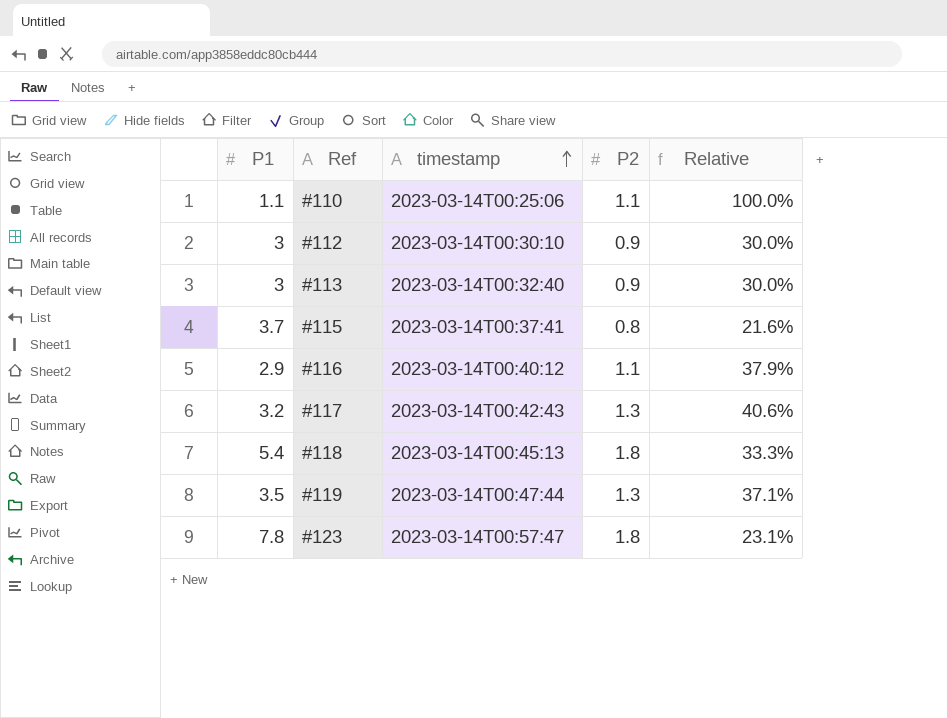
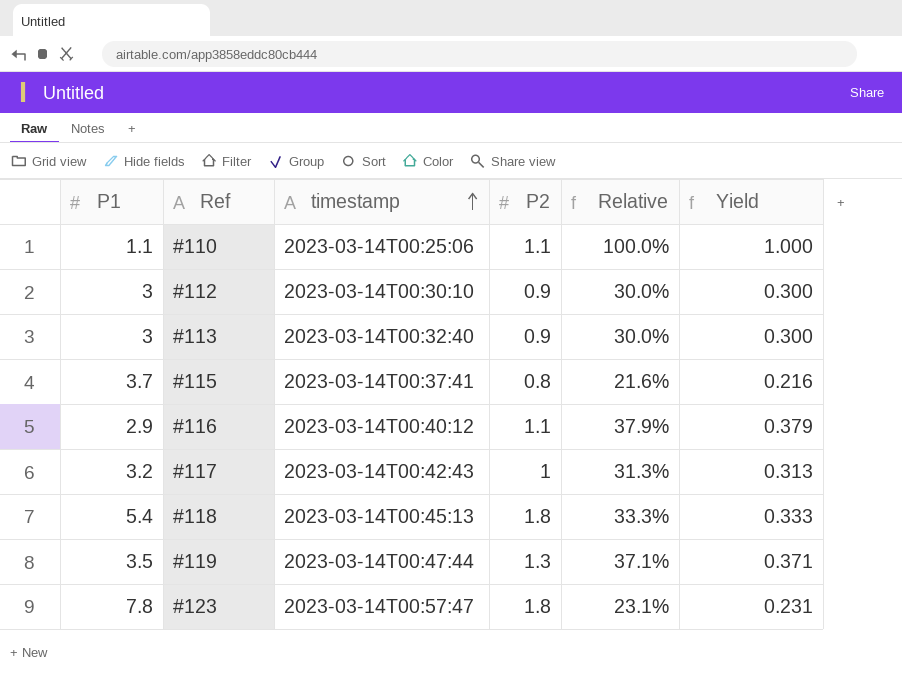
column Yield | formula: none -> [P2] / [P1]
#117 | P2: 1.3 -> 1
#117 | Relative: 40.6% -> 31.3%

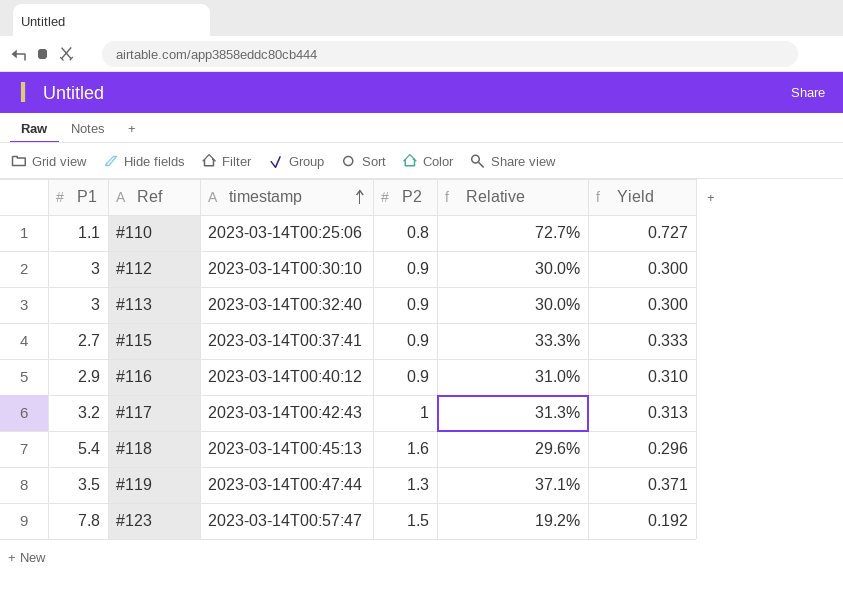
#110 | P2: 1.1 -> 0.8
#110 | Relative: 100.0% -> 72.7%
#110 | Yield: 1.000 -> 0.727
#115 | P1: 3.7 -> 2.7
#115 | P2: 0.8 -> 0.9
#115 | Relative: 21.6% -> 33.3%
#115 | Yield: 0.216 -> 0.333
#116 | P2: 1.1 -> 0.9
#116 | Relative: 37.9% -> 31.0%
#116 | Yield: 0.379 -> 0.310
#118 | P2: 1.8 -> 1.6
#118 | Relative: 33.3% -> 29.6%
#118 | Yield: 0.333 -> 0.296
#123 | P2: 1.8 -> 1.5
#123 | Relative: 23.1% -> 19.2%
#123 | Yield: 0.231 -> 0.192

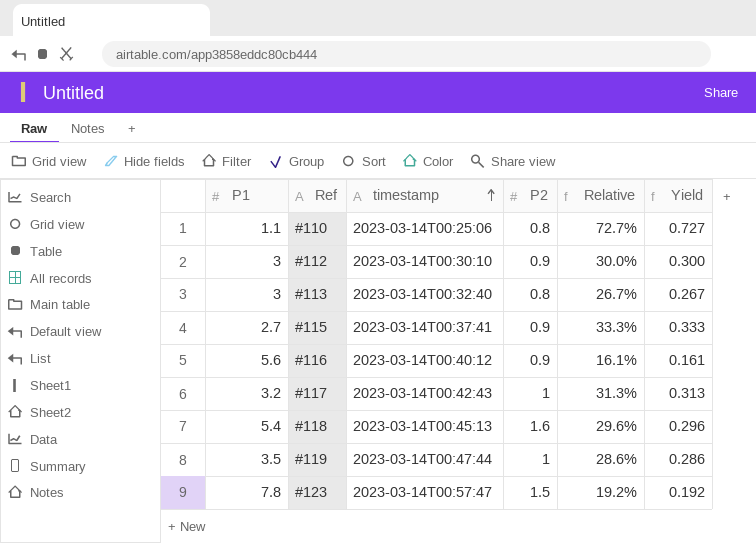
#113 | P2: 0.9 -> 0.8
#113 | Relative: 30.0% -> 26.7%
#113 | Yield: 0.300 -> 0.267
#116 | P1: 2.9 -> 5.6
#116 | Relative: 31.0% -> 16.1%
#116 | Yield: 0.310 -> 0.161
#119 | P2: 1.3 -> 1
#119 | Relative: 37.1% -> 28.6%
#119 | Yield: 0.371 -> 0.286

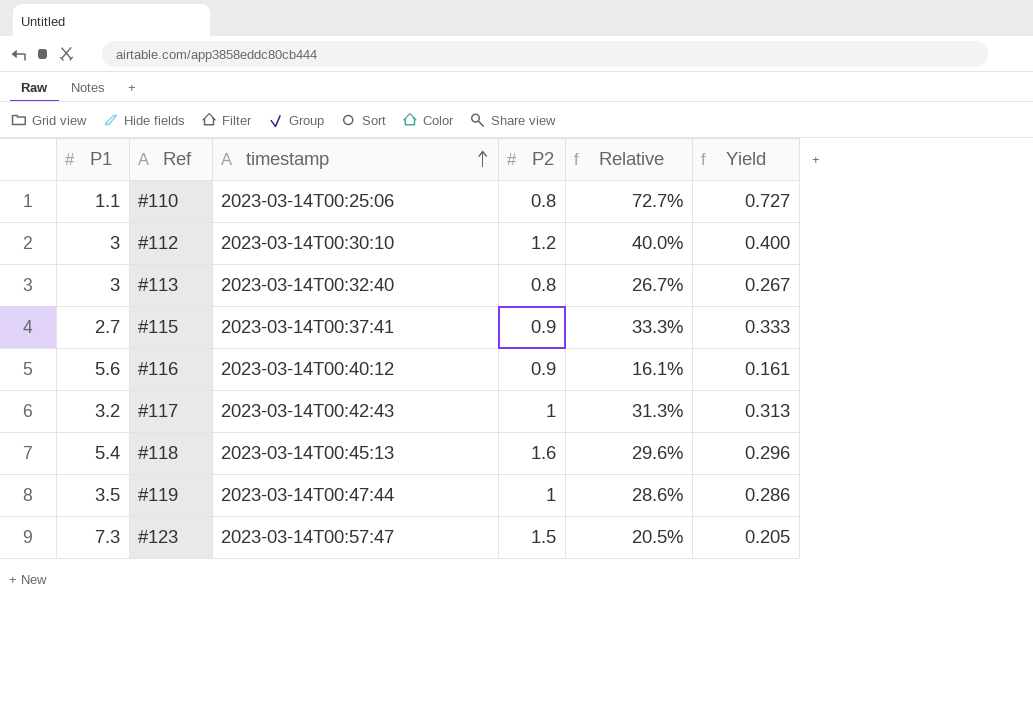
#112 | P2: 0.9 -> 1.2
#112 | Relative: 30.0% -> 40.0%
#112 | Yield: 0.300 -> 0.400
#123 | P1: 7.8 -> 7.3
#123 | Relative: 19.2% -> 20.5%
#123 | Yield: 0.192 -> 0.205

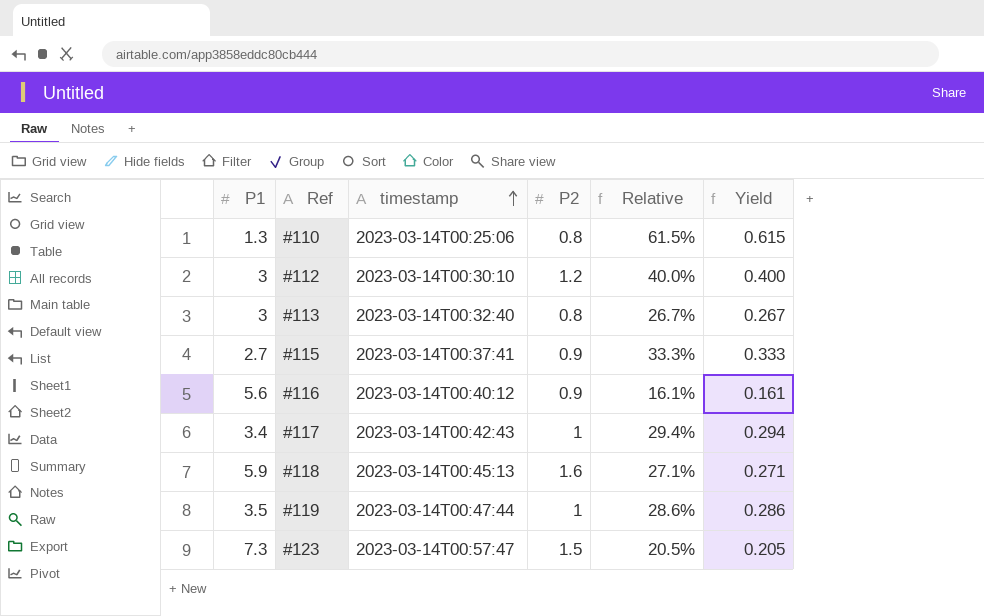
#110 | P1: 1.1 -> 1.3
#110 | Relative: 72.7% -> 61.5%
#110 | Yield: 0.727 -> 0.615
#117 | P1: 3.2 -> 3.4
#117 | Relative: 31.3% -> 29.4%
#117 | Yield: 0.313 -> 0.294
#118 | P1: 5.4 -> 5.9
#118 | Relative: 29.6% -> 27.1%
#118 | Yield: 0.296 -> 0.271

